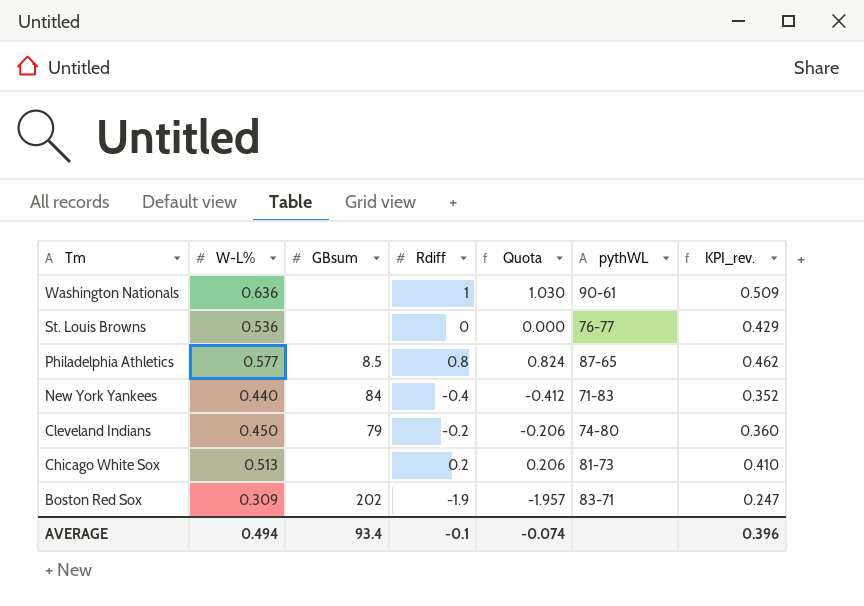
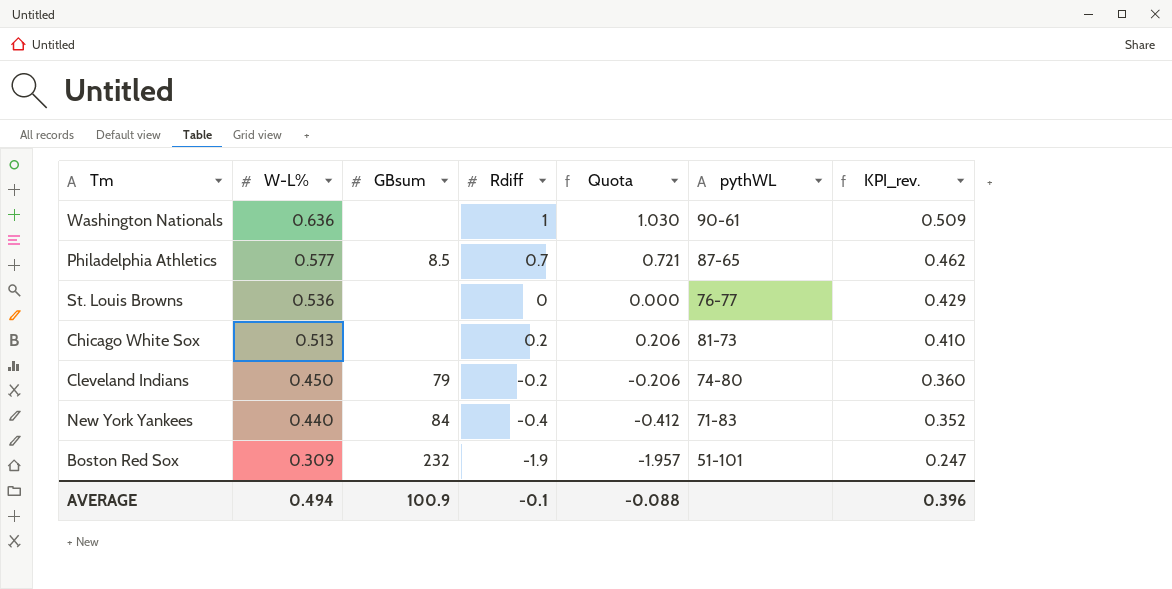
row order: Tm descending -> W-L% descending
Philadelphia Athletics | Rdiff: 0.8 -> 0.7
Philadelphia Athletics | Quota: 0.824 -> 0.721
Boston Red Sox | GBsum: 202 -> 232
Boston Red Sox | pythWL: 83-71 -> 51-101
AVERAGE | GBsum: 93.4 -> 100.9
AVERAGE | Quota: -0.074 -> -0.088

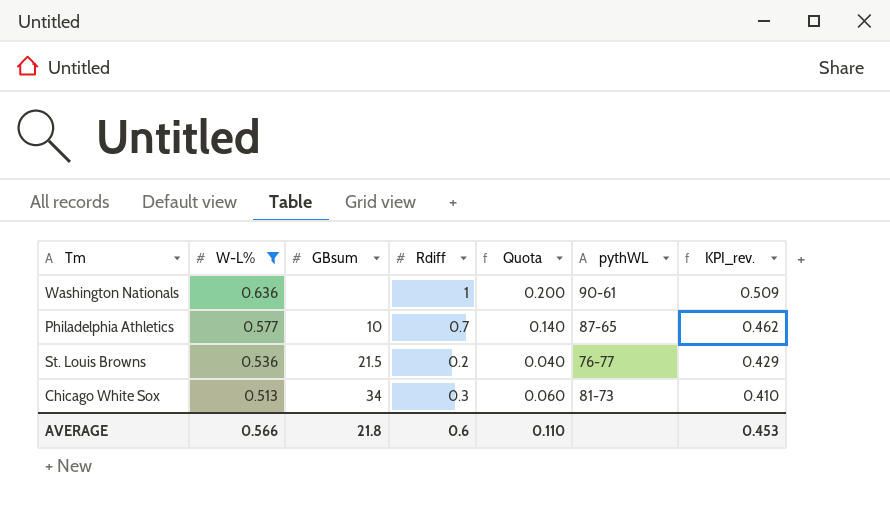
filter: none -> W-L% >= 0.513
column Quota | formula: [Rdiff] * 1.03 -> [Rdiff] * 0.2
Philadelphia Athletics | GBsum: 8.5 -> 10
St. Louis Browns | GBsum: none -> 21.5
St. Louis Browns | Rdiff: 0 -> 0.2
Chicago White Sox | GBsum: none -> 34
Chicago White Sox | Rdiff: 0.2 -> 0.3
AVERAGE | W-L%: 0.494 -> 0.566
AVERAGE | GBsum: 100.9 -> 21.8
AVERAGE | Rdiff: -0.1 -> 0.6
AVERAGE | Quota: -0.088 -> 0.110
AVERAGE | KPI_rev.: 0.396 -> 0.453

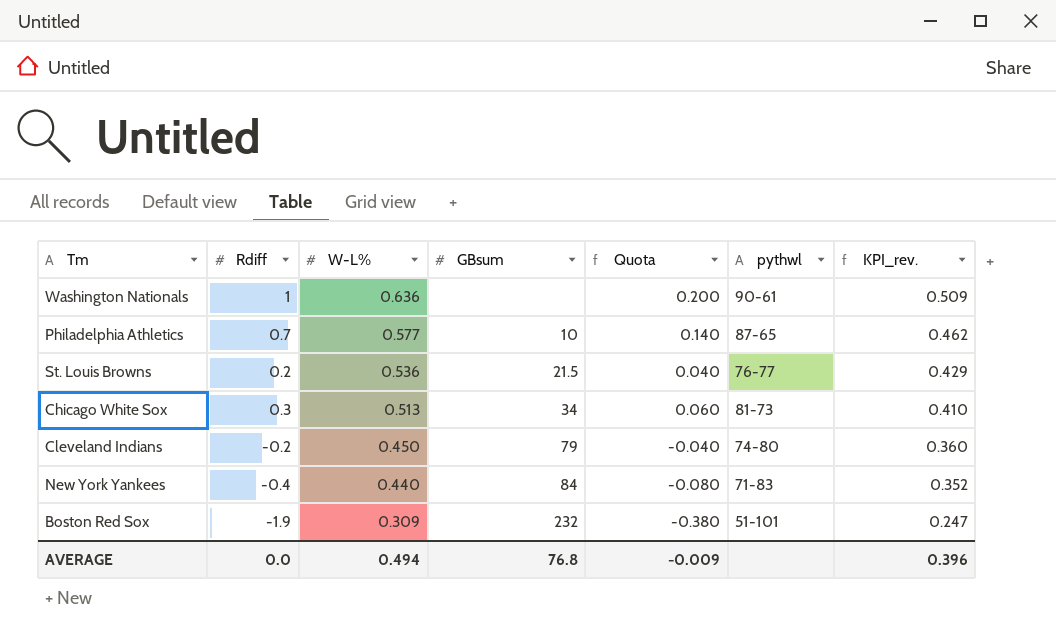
filter: W-L% >= 0.513 -> none
column Rdiff | position: 4 -> 2
column name: pythWL -> pythwl
AVERAGE | Rdiff: 0.6 -> 0.0
AVERAGE | W-L%: 0.566 -> 0.494
AVERAGE | GBsum: 21.8 -> 76.8
AVERAGE | Quota: 0.110 -> -0.009
AVERAGE | KPI_rev.: 0.453 -> 0.396

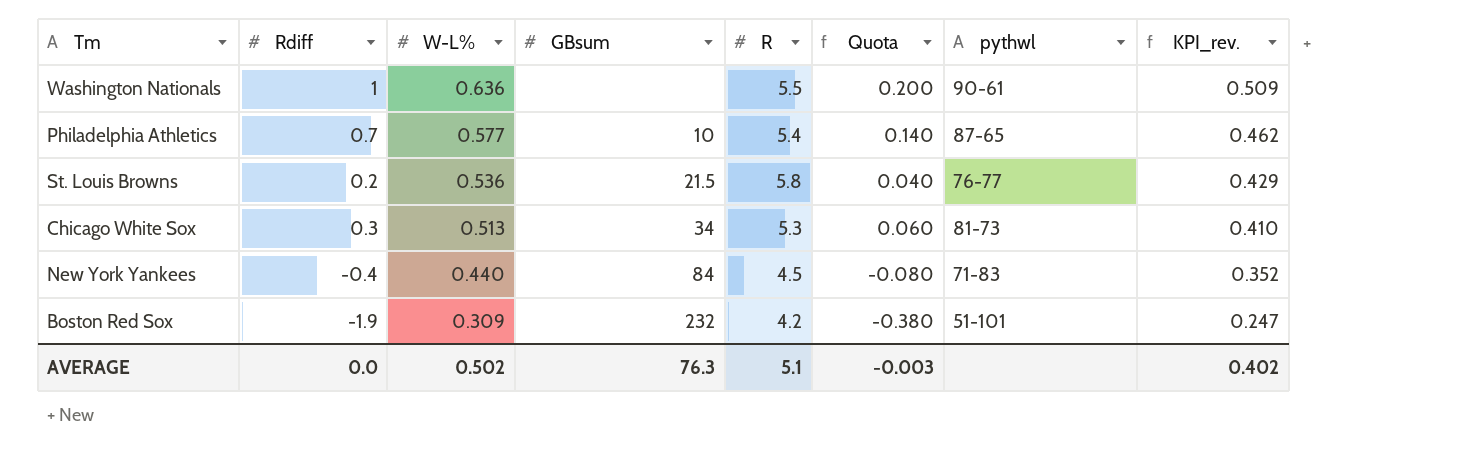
column R | position: none -> 5
row Cleveland Indians: -0.2 | 0.450 | 79 | -0.040 | 74-80 | 0.360 -> none
AVERAGE | W-L%: 0.494 -> 0.502
AVERAGE | GBsum: 76.8 -> 76.3
AVERAGE | Quota: -0.009 -> -0.003
AVERAGE | KPI_rev.: 0.396 -> 0.402

